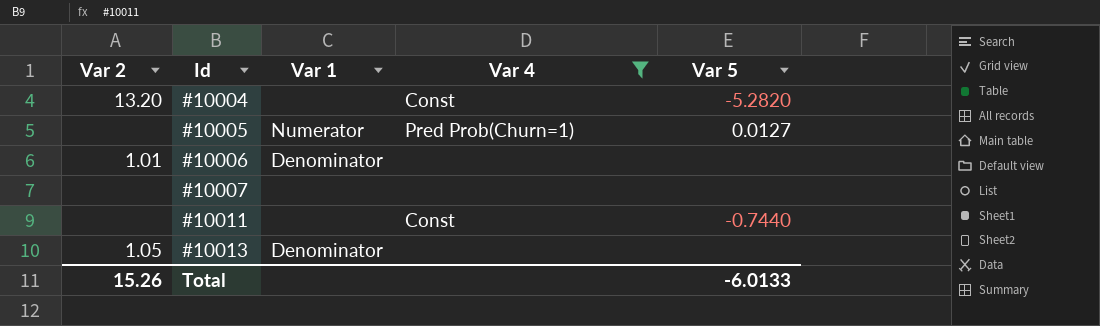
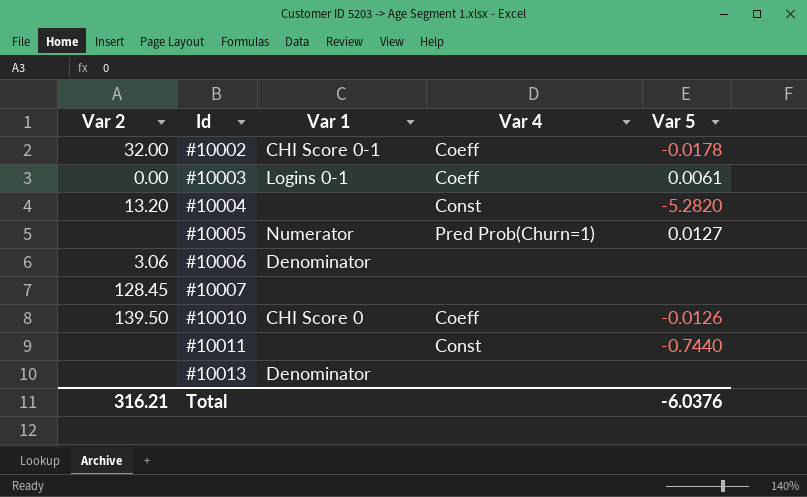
filter: Var 4 != Coeff -> none
#10006 | Var 2: 1.01 -> 3.06
#10007 | Var 2: none -> 128.45
#10013 | Var 2: 1.05 -> none
Total | Var 2: 15.26 -> 316.21
Total | Var 5: -6.0133 -> -6.0376

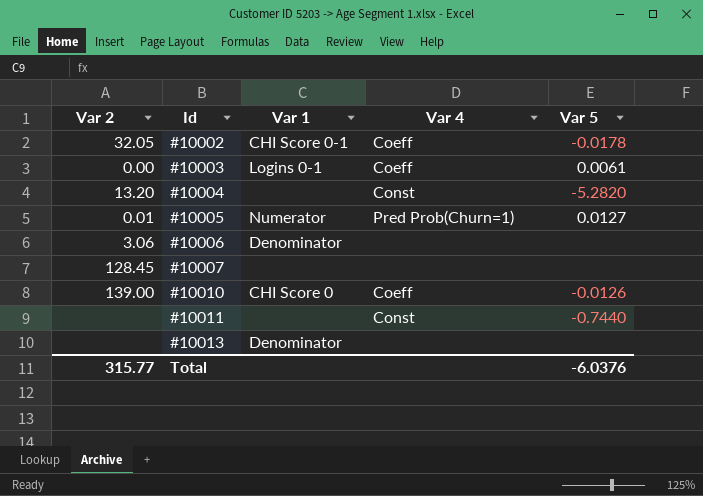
#10002 | Var 2: 32.00 -> 32.05
#10005 | Var 2: none -> 0.01
#10010 | Var 2: 139.50 -> 139.00
Total | Var 2: 316.21 -> 315.77

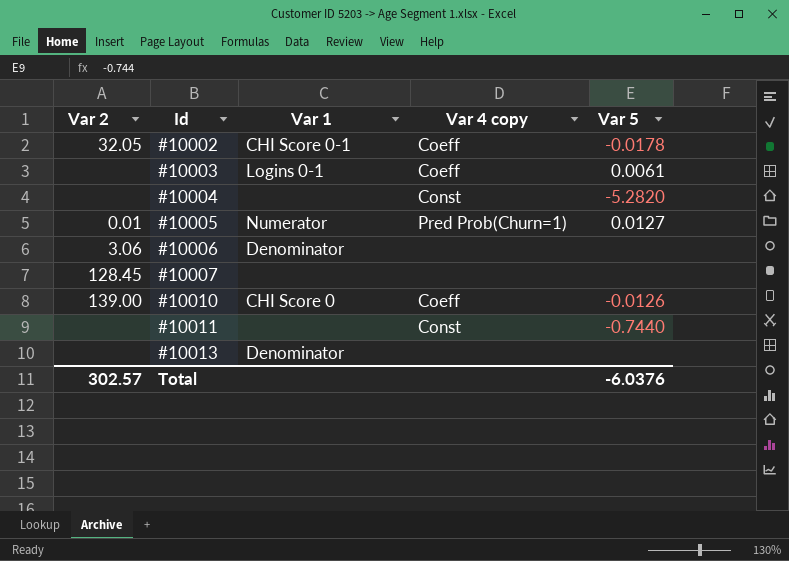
column name: Var 4 -> Var 4 copy
#10003 | Var 2: 0.00 -> none
#10004 | Var 2: 13.20 -> none
Total | Var 2: 315.77 -> 302.57

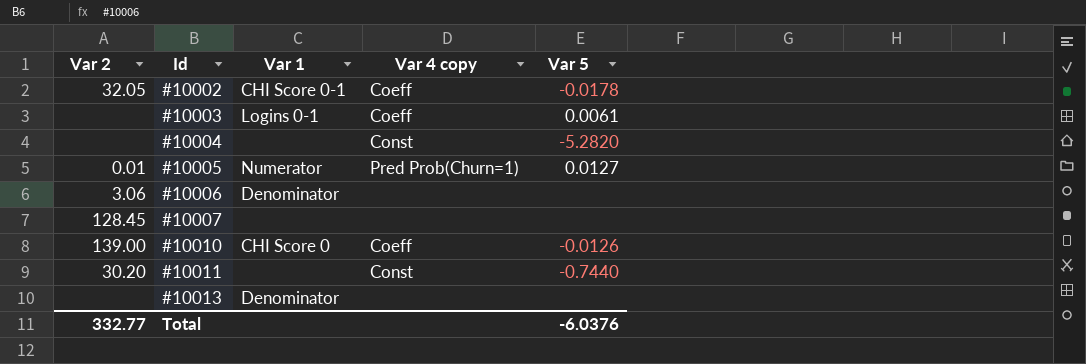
#10011 | Var 2: none -> 30.20
Total | Var 2: 302.57 -> 332.77

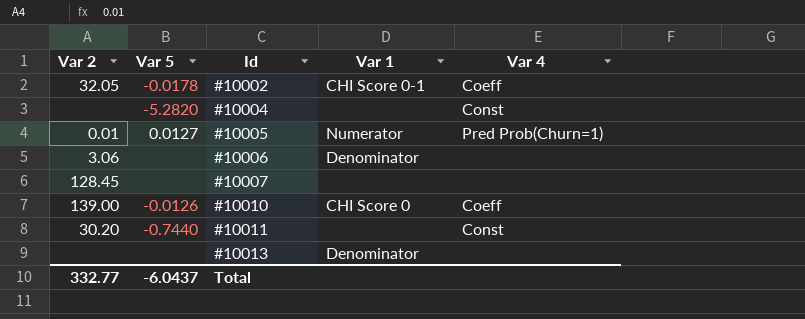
column Var 5 | position: 5 -> 2
column name: Var 4 copy -> Var 4
row #10003: none | Logins 0-1 | Coeff | 0.0061 -> none
Total | Var 5: -6.0376 -> -6.0437

